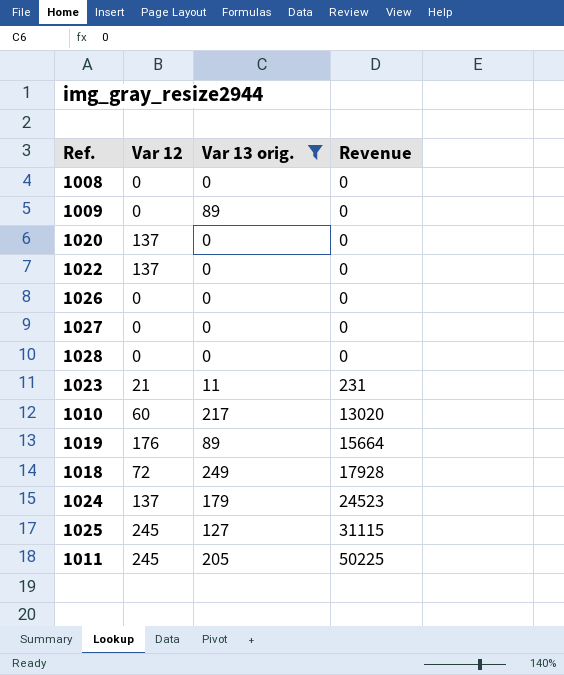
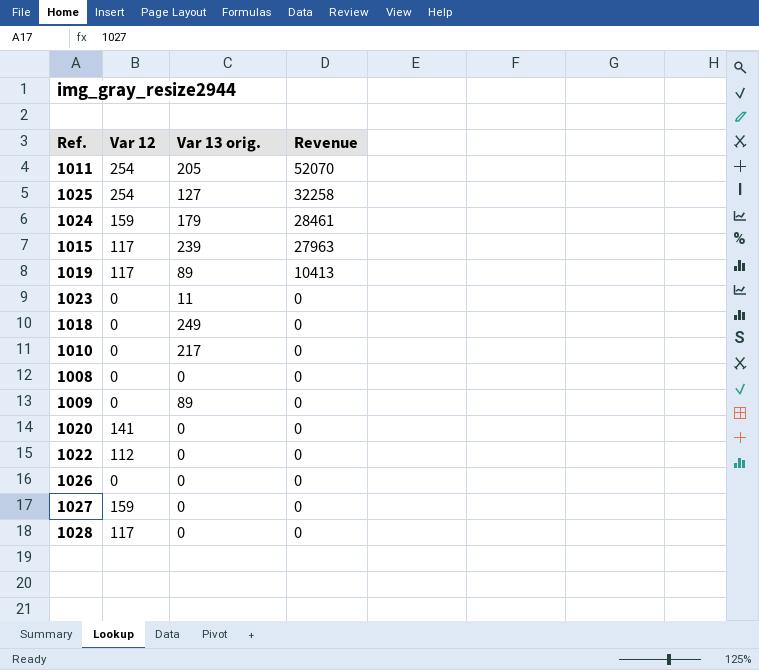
filter: Var 13 orig. != 239 -> none
row order: Revenue ascending -> Revenue descending
1011 | Var 12: 245 -> 254
1011 | Revenue: 50225 -> 52070
1025 | Var 12: 245 -> 254
1025 | Revenue: 31115 -> 32258
1024 | Var 12: 137 -> 159
1024 | Revenue: 24523 -> 28461
1019 | Var 12: 176 -> 117
1019 | Revenue: 15664 -> 10413
1023 | Var 12: 21 -> 0
1023 | Revenue: 231 -> 0
1018 | Var 12: 72 -> 0
1018 | Revenue: 17928 -> 0
1010 | Var 12: 60 -> 0
1010 | Revenue: 13020 -> 0
1020 | Var 12: 137 -> 141
1022 | Var 12: 137 -> 112
1027 | Var 12: 0 -> 159
1028 | Var 12: 0 -> 117

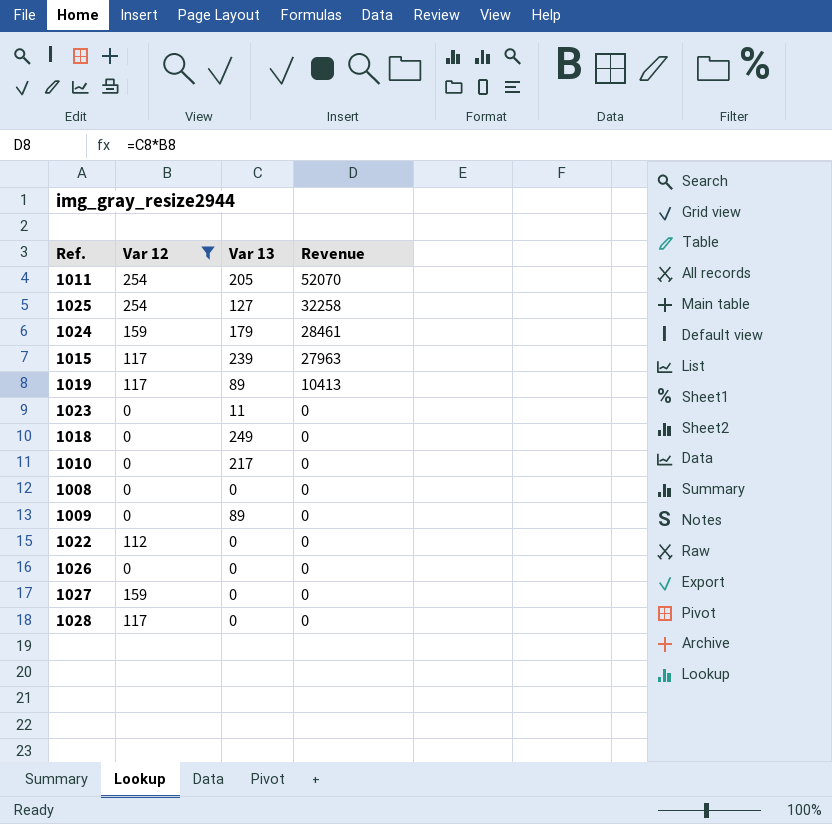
filter: none -> Var 12 != 141
column name: Var 13 orig. -> Var 13

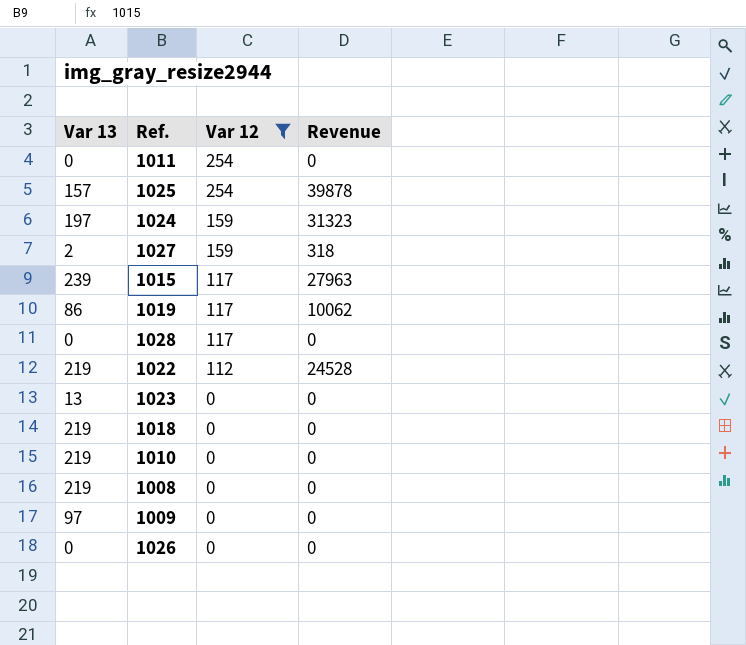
row order: Revenue descending -> Var 12 descending
column Var 13 | position: 3 -> 1
1011 | Var 13: 205 -> 0
1011 | Revenue: 52070 -> 0
1025 | Var 13: 127 -> 157
1025 | Revenue: 32258 -> 39878
1024 | Var 13: 179 -> 197
1024 | Revenue: 28461 -> 31323
1027 | Var 13: 0 -> 2
1027 | Revenue: 0 -> 318
1019 | Var 13: 89 -> 86
1019 | Revenue: 10413 -> 10062
1022 | Var 13: 0 -> 219
1022 | Revenue: 0 -> 24528
1023 | Var 13: 11 -> 13
1018 | Var 13: 249 -> 219
1010 | Var 13: 217 -> 219
1008 | Var 13: 0 -> 219
1009 | Var 13: 89 -> 97

